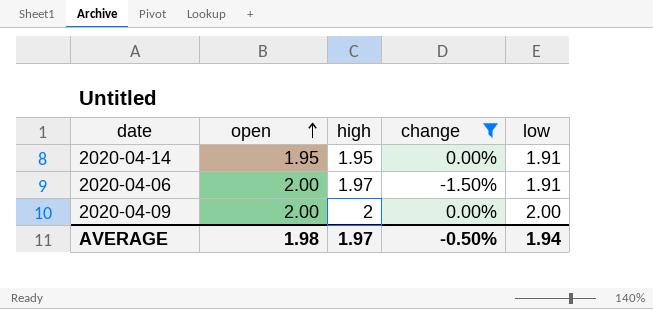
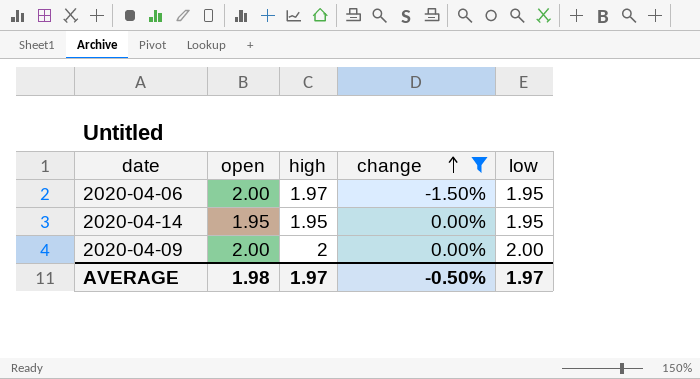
row order: open ascending -> change ascending
2020-04-06 | low: 1.91 -> 1.95
2020-04-14 | low: 1.91 -> 1.95
AVERAGE | low: 1.94 -> 1.97

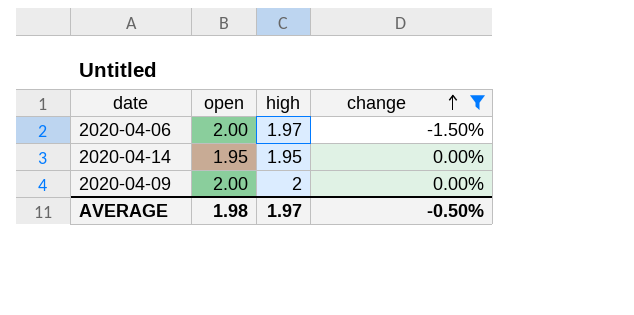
column low | position: 5 -> none

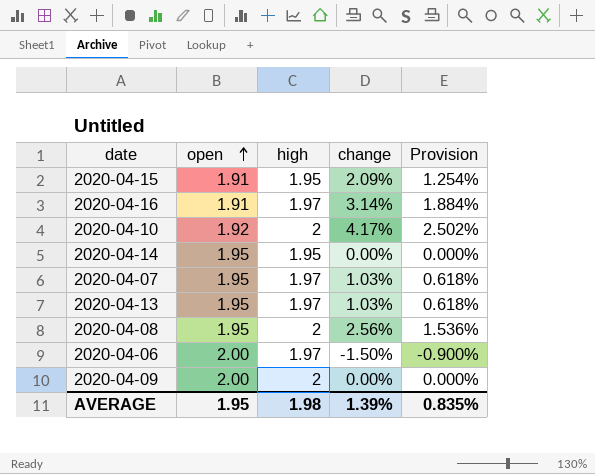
filter: change <= 0.00% -> none
row order: change ascending -> open ascending
column Provision | formula: none -> [change] * 0.6
AVERAGE | open: 1.98 -> 1.95
AVERAGE | high: 1.97 -> 1.98
AVERAGE | change: -0.50% -> 1.39%

